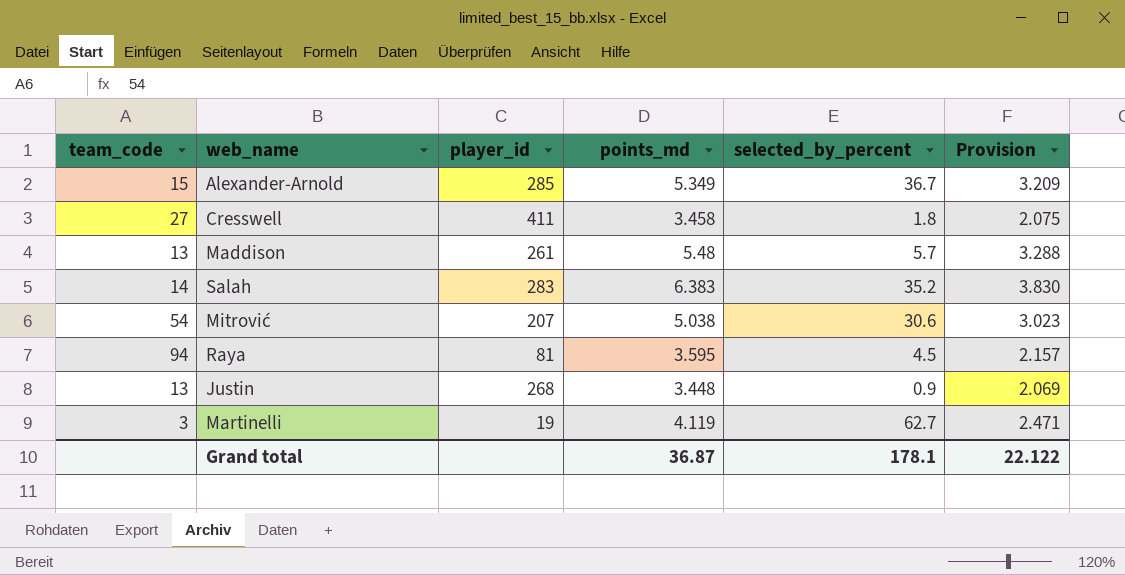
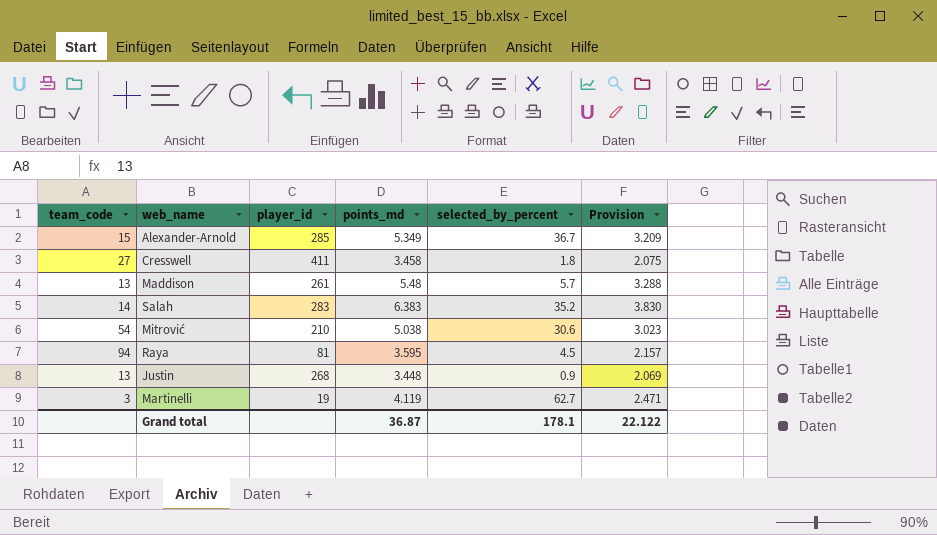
Mitrović | player_id: 207 -> 210

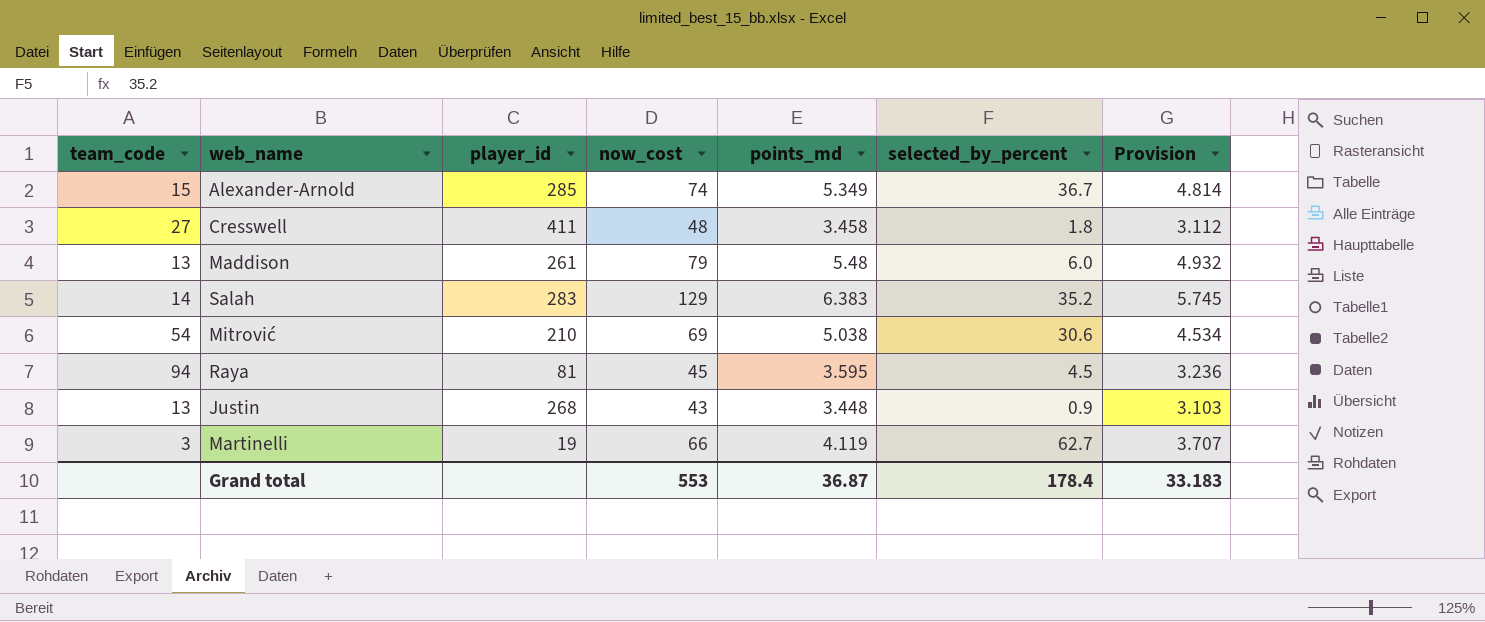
column now_cost | position: none -> 4
column Provision | formula: [points_md] * 0.6 -> [points_md] * 0.9
Maddison | selected_by_percent: 5.7 -> 6.0
Grand total | selected_by_percent: 178.1 -> 178.4
Grand total | Provision: 22.122 -> 33.183

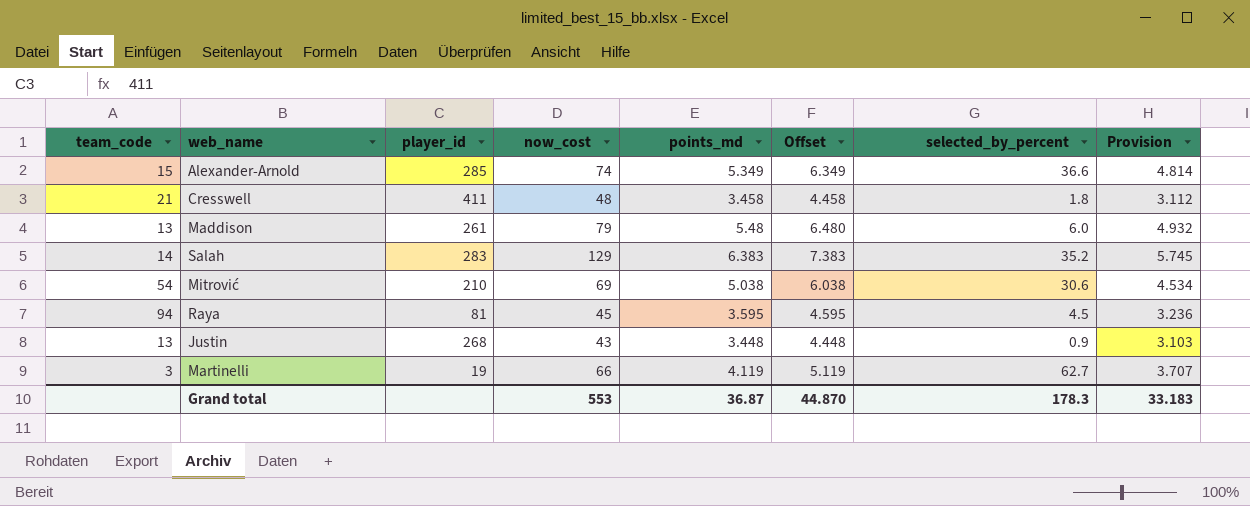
column Offset | formula: none -> [points_md] + 1
Alexander-Arnold | selected_by_percent: 36.7 -> 36.6
Cresswell | team_code: 27 -> 21
Grand total | selected_by_percent: 178.4 -> 178.3

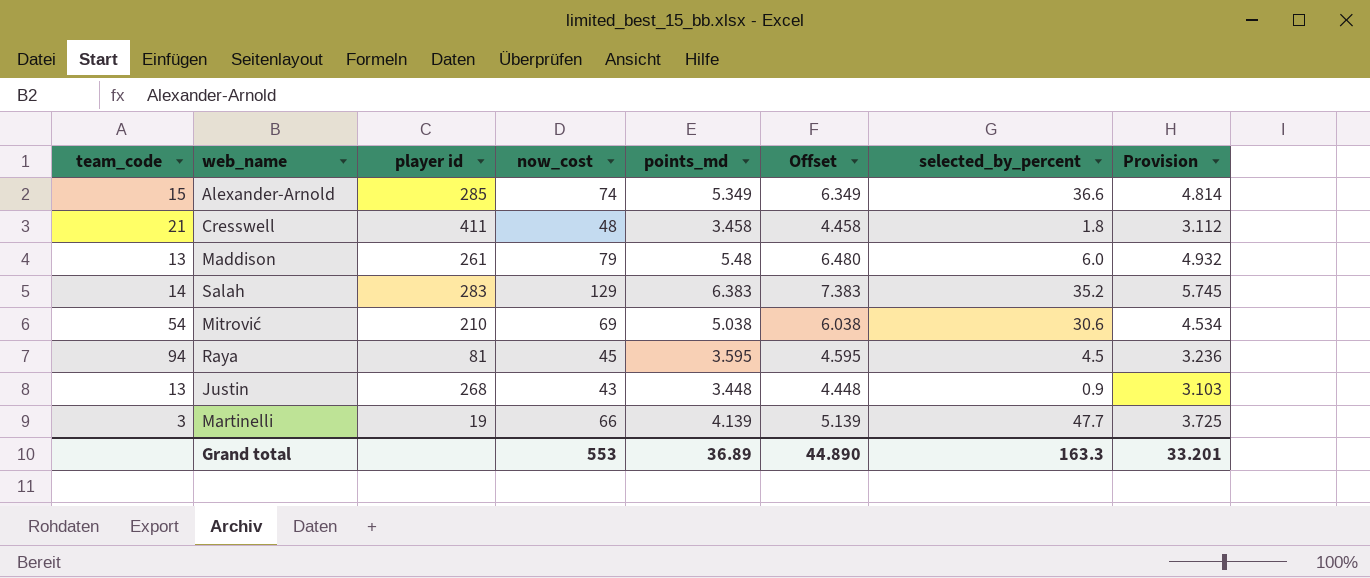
column name: player_id -> player id
Martinelli | points_md: 4.119 -> 4.139
Martinelli | Offset: 5.119 -> 5.139
Martinelli | selected_by_percent: 62.7 -> 47.7
Martinelli | Provision: 3.707 -> 3.725
Grand total | points_md: 36.87 -> 36.89
Grand total | Offset: 44.870 -> 44.890
Grand total | selected_by_percent: 178.3 -> 163.3
Grand total | Provision: 33.183 -> 33.201

